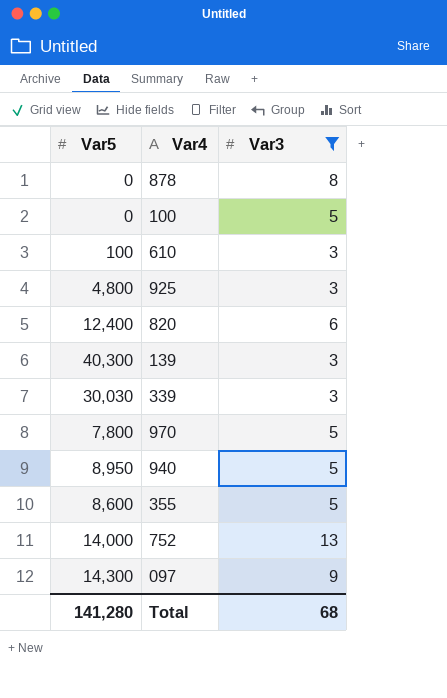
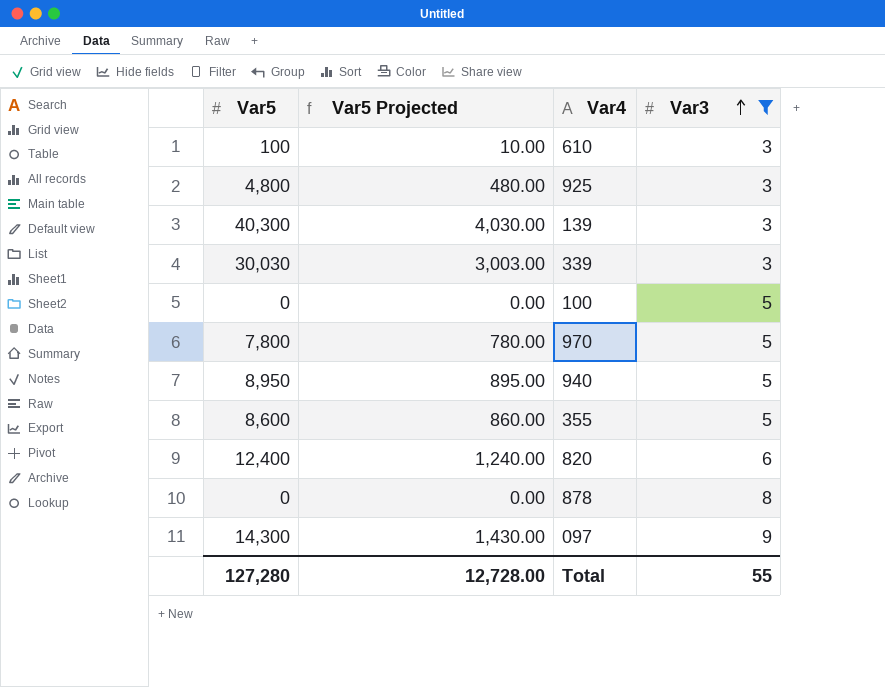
row order: none -> Var3 ascending
column Var5 Projected | formula: none -> [Var5] * 0.1
row 752: 14,000 | 13 -> none
Total | Var5: 141,280 -> 127,280
Total | Var3: 68 -> 55

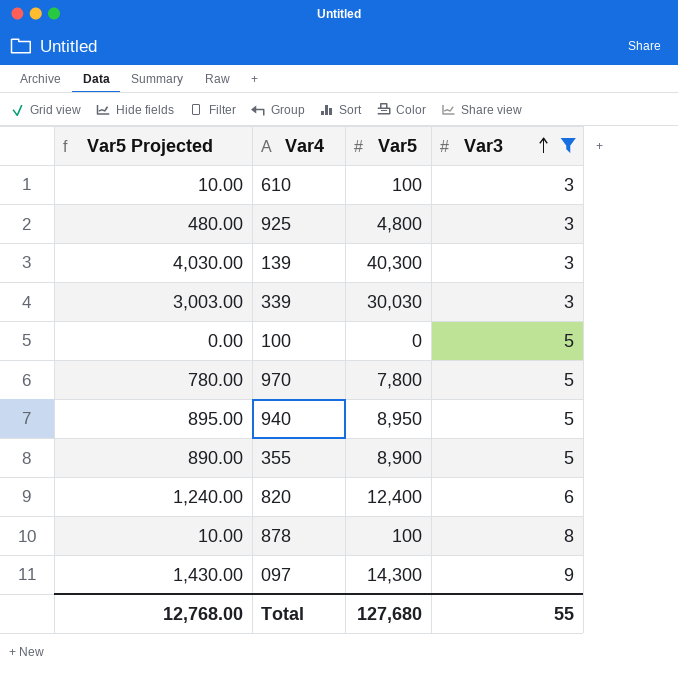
column Var5 | position: 1 -> 3
355 | Var5 Projected: 860.00 -> 890.00
355 | Var5: 8,600 -> 8,900
878 | Var5 Projected: 0.00 -> 10.00
878 | Var5: 0 -> 100
Total | Var5 Projected: 12,728.00 -> 12,768.00
Total | Var5: 127,280 -> 127,680

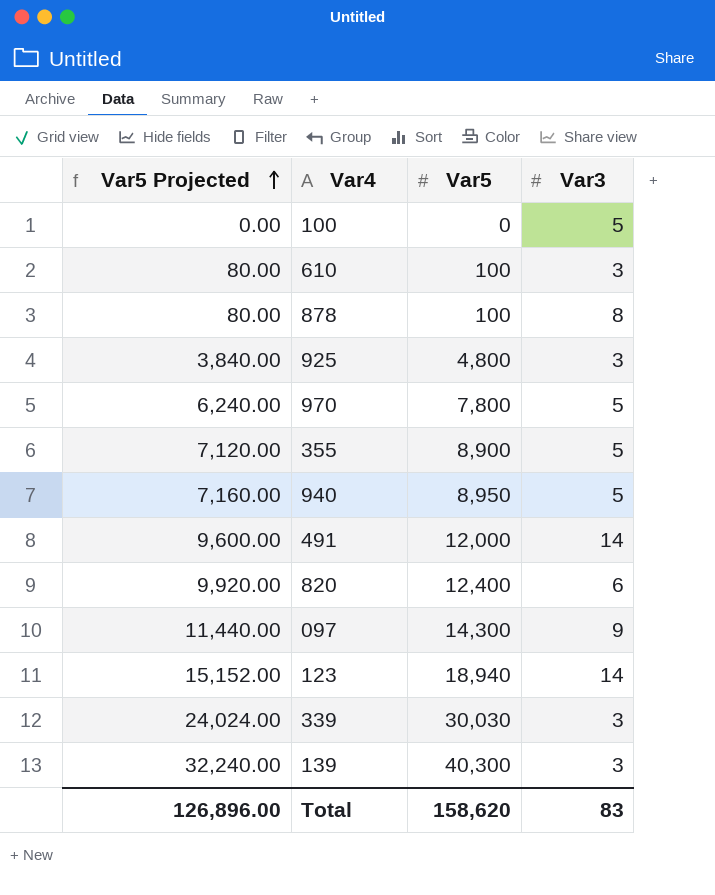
filter: Var3 != 14 -> none
row order: Var3 ascending -> Var5 Projected ascending
column Var5 Projected | formula: [Var5] * 0.1 -> [Var5] * 0.8
Total | Var5 Projected: 12,768.00 -> 126,896.00
Total | Var5: 127,680 -> 158,620
Total | Var3: 55 -> 83

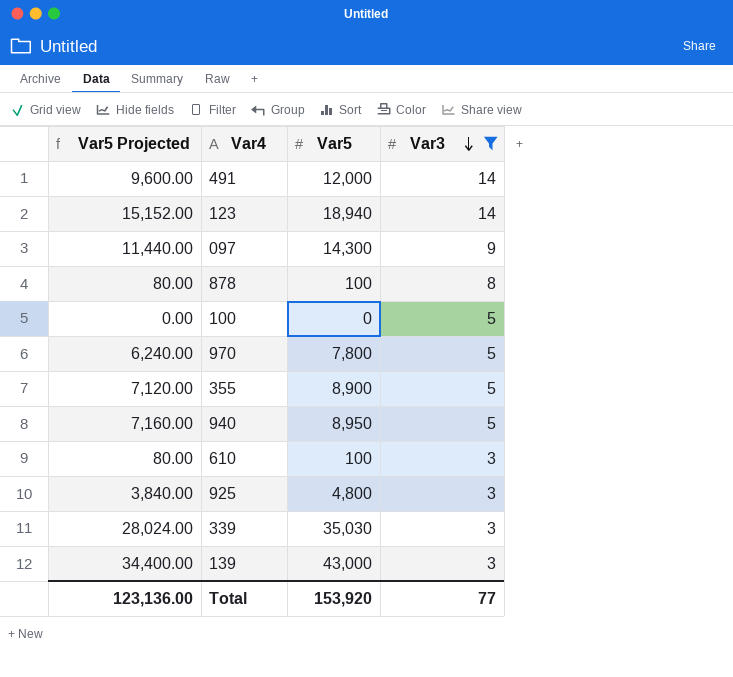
filter: none -> Var3 != 6
row order: Var5 Projected ascending -> Var3 descending
339 | Var5 Projected: 24,024.00 -> 28,024.00
339 | Var5: 30,030 -> 35,030
139 | Var5 Projected: 32,240.00 -> 34,400.00
139 | Var5: 40,300 -> 43,000
Total | Var5 Projected: 126,896.00 -> 123,136.00
Total | Var5: 158,620 -> 153,920
Total | Var3: 83 -> 77

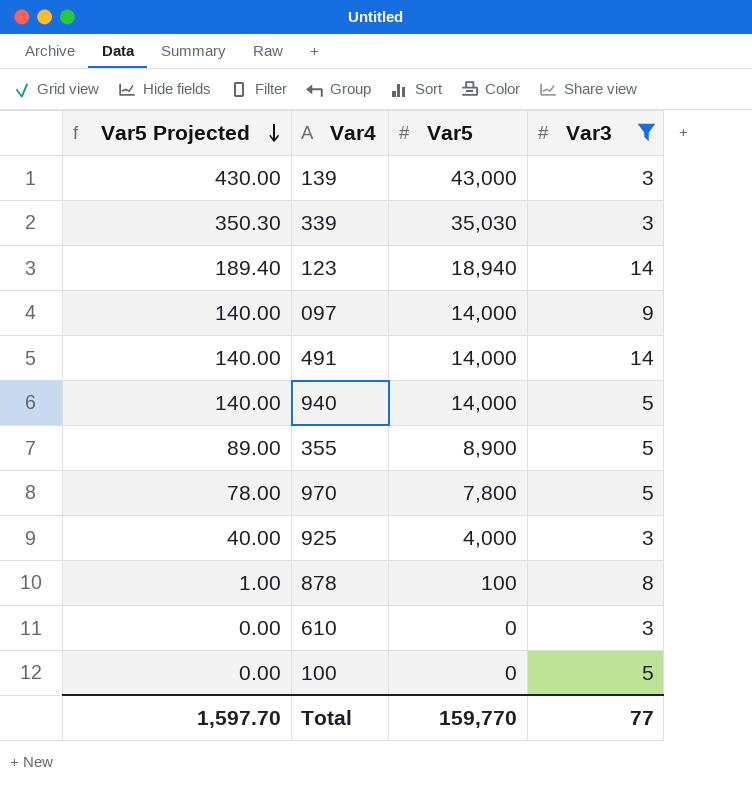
row order: Var3 descending -> Var5 Projected descending
column Var5 Projected | formula: [Var5] * 0.8 -> [Var5] * 0.01
097 | Var5: 14,300 -> 14,000
491 | Var5: 12,000 -> 14,000
940 | Var5: 8,950 -> 14,000
925 | Var5: 4,800 -> 4,000
610 | Var5: 100 -> 0
Total | Var5 Projected: 123,136.00 -> 1,597.70
Total | Var5: 153,920 -> 159,770

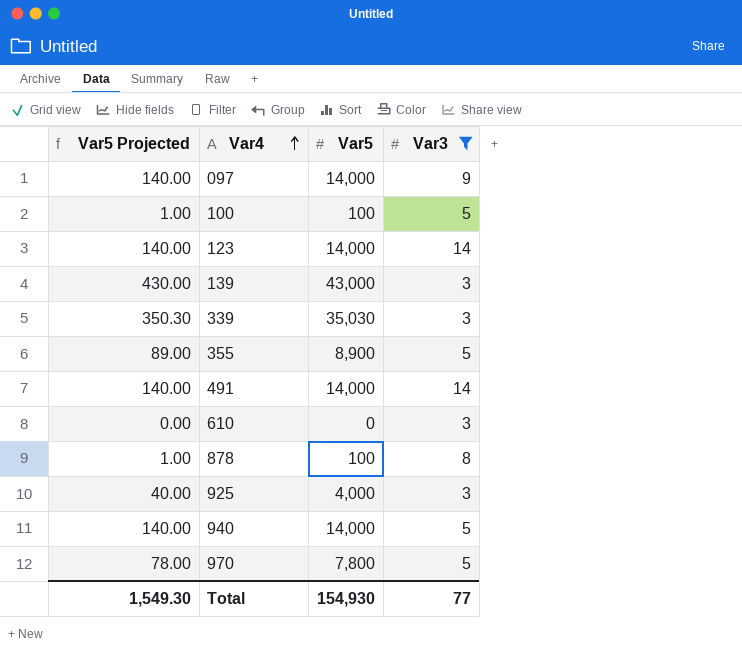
row order: Var5 Projected descending -> Var4 ascending
100 | Var5 Projected: 0.00 -> 1.00
100 | Var5: 0 -> 100
123 | Var5 Projected: 189.40 -> 140.00
123 | Var5: 18,940 -> 14,000
Total | Var5 Projected: 1,597.70 -> 1,549.30
Total | Var5: 159,770 -> 154,930

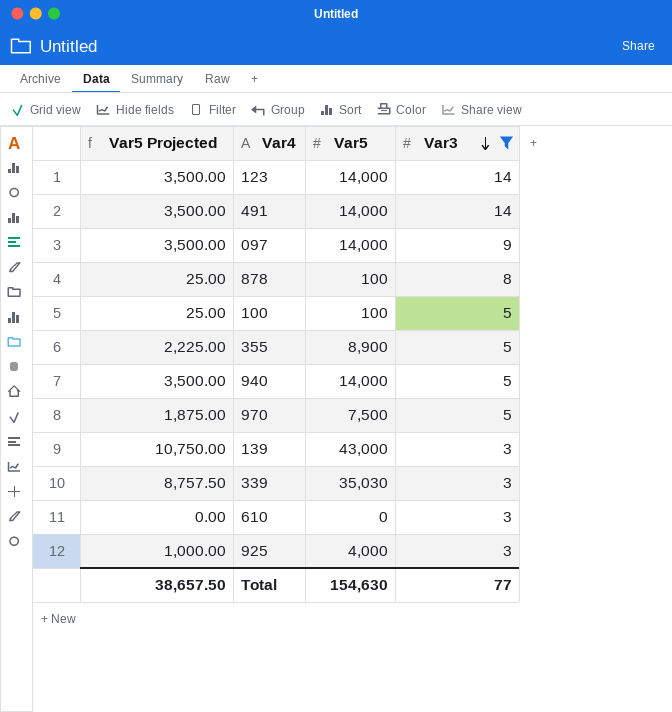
row order: Var4 ascending -> Var3 descending
column Var5 Projected | formula: [Var5] * 0.01 -> [Var5] * 0.25
970 | Var5: 7,800 -> 7,500
Total | Var5 Projected: 1,549.30 -> 38,657.50
Total | Var5: 154,930 -> 154,630

